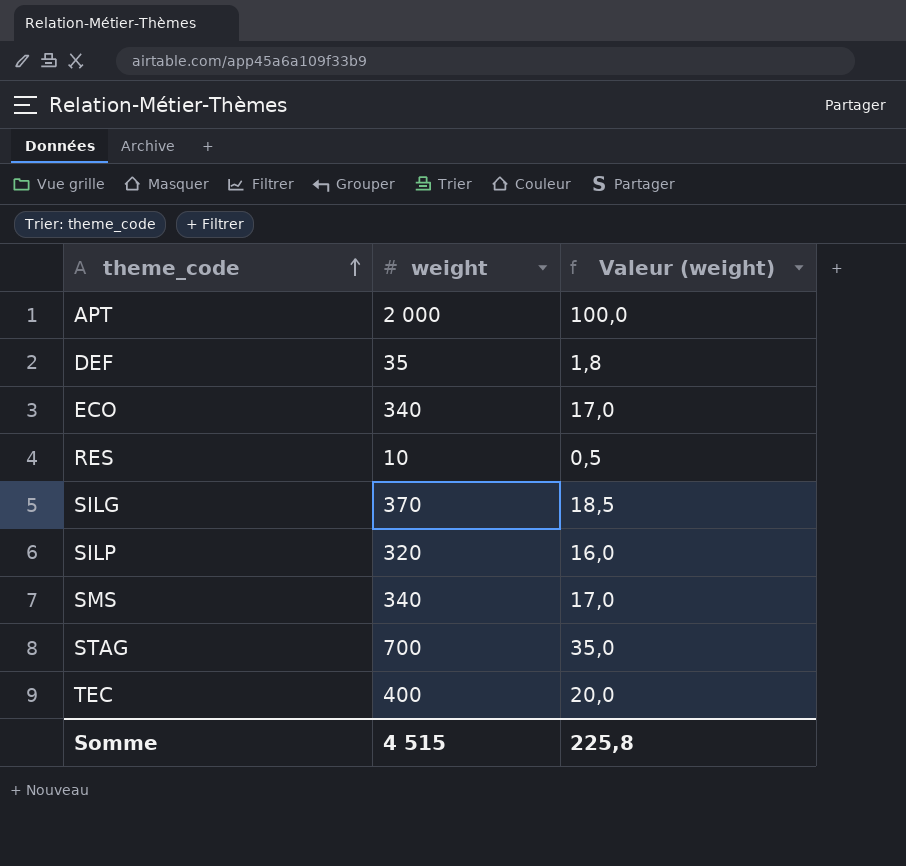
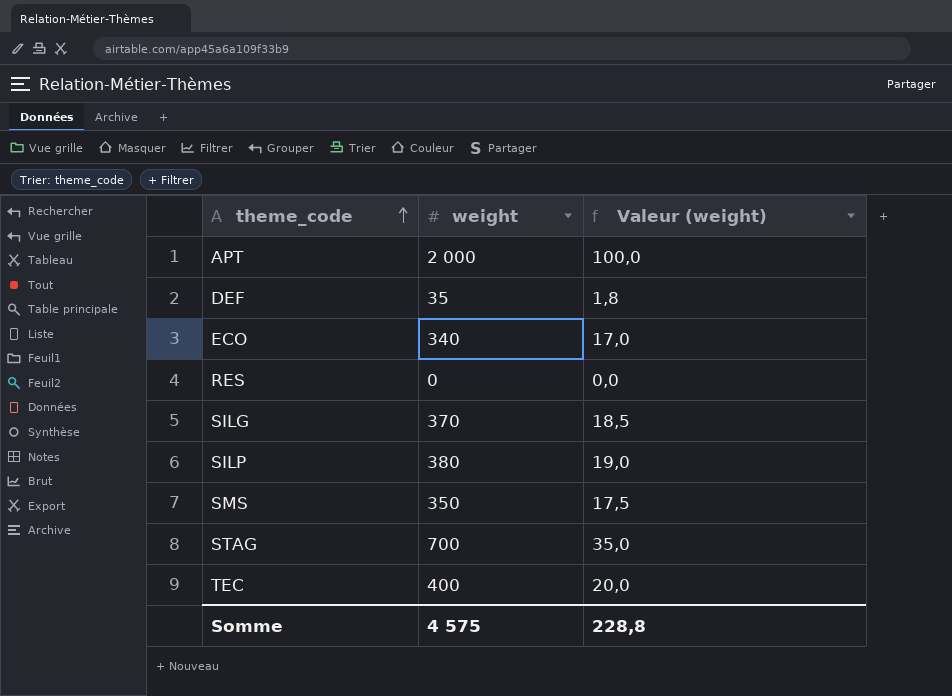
RES | weight: 10 -> 0
RES | Valeur (weight): 0,5 -> 0,0
SILP | weight: 320 -> 380
SILP | Valeur (weight): 16,0 -> 19,0
SMS | weight: 340 -> 350
SMS | Valeur (weight): 17,0 -> 17,5
Somme | weight: 4 515 -> 4 575
Somme | Valeur (weight): 225,8 -> 228,8

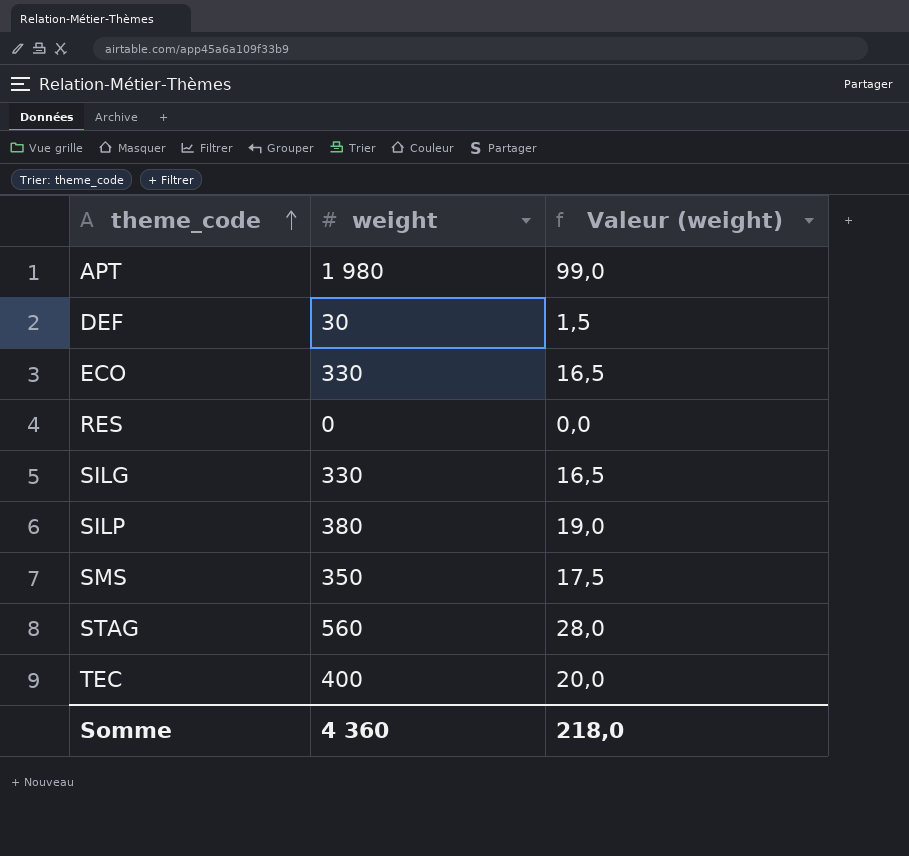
APT | weight: 2 000 -> 1 980
APT | Valeur (weight): 100,0 -> 99,0
DEF | weight: 35 -> 30
DEF | Valeur (weight): 1,8 -> 1,5
ECO | weight: 340 -> 330
ECO | Valeur (weight): 17,0 -> 16,5
SILG | weight: 370 -> 330
SILG | Valeur (weight): 18,5 -> 16,5
STAG | weight: 700 -> 560
STAG | Valeur (weight): 35,0 -> 28,0
Somme | weight: 4 575 -> 4 360
Somme | Valeur (weight): 228,8 -> 218,0

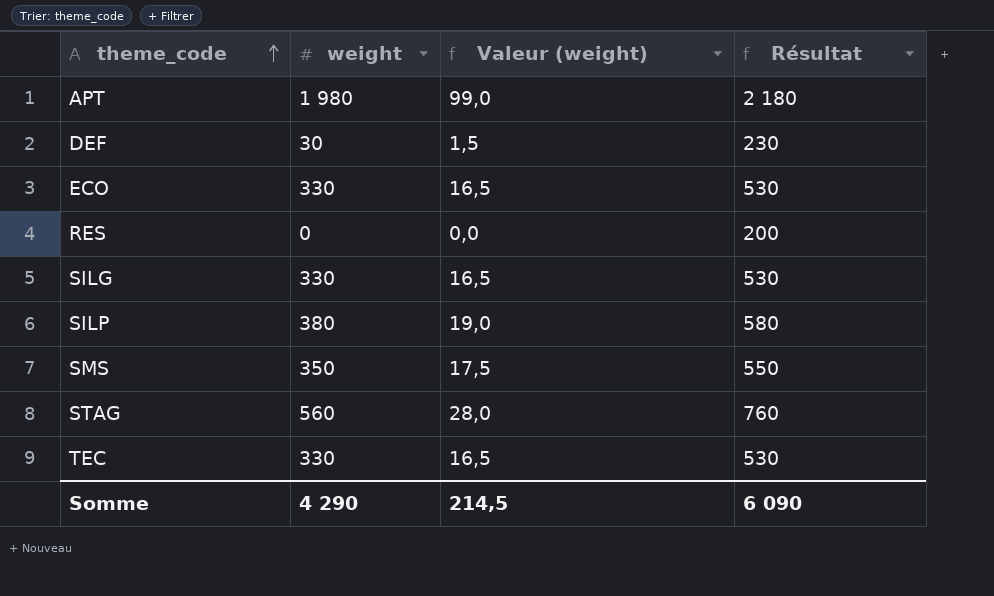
column Résultat | formula: none -> [weight] + 200
TEC | weight: 400 -> 330
TEC | Valeur (weight): 20,0 -> 16,5
Somme | weight: 4 360 -> 4 290
Somme | Valeur (weight): 218,0 -> 214,5

